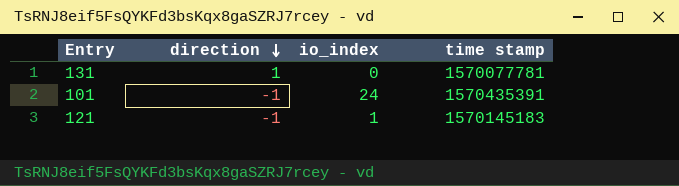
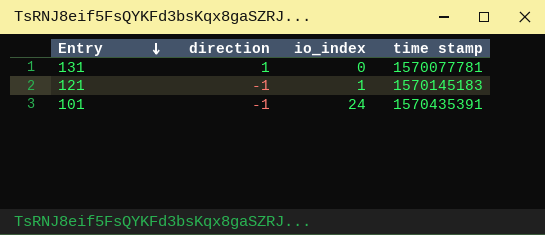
row order: direction descending -> Entry descending

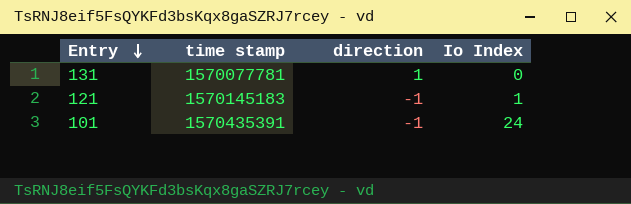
column time stamp | position: 4 -> 2
column name: io_index -> Io Index

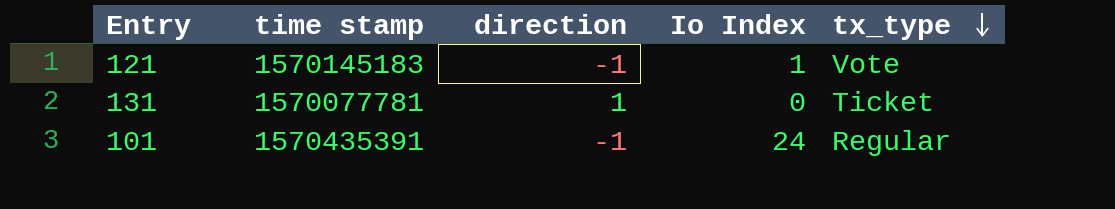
row order: Entry descending -> tx_type descending
column tx_type | position: none -> 5

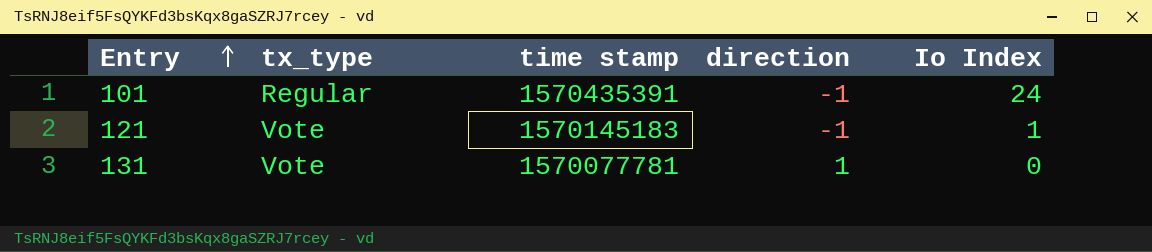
row order: tx_type descending -> Entry ascending
column tx_type | position: 5 -> 2
131 | tx_type: Ticket -> Vote

